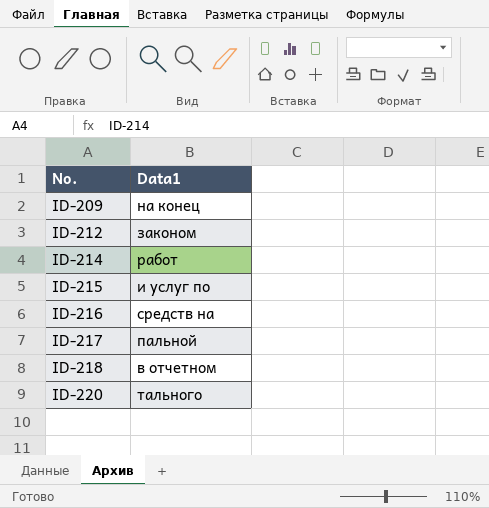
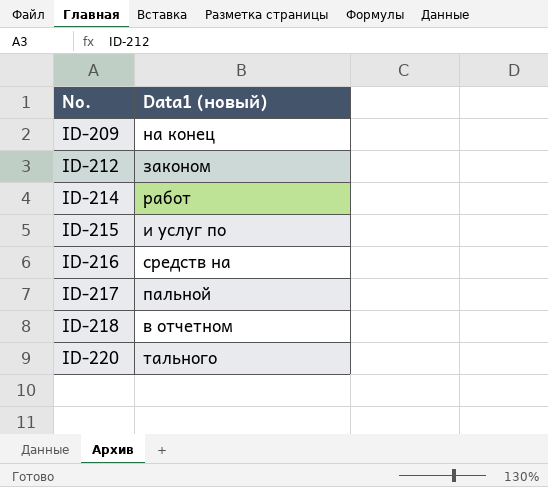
column name: Data1 -> Data1 (новый)

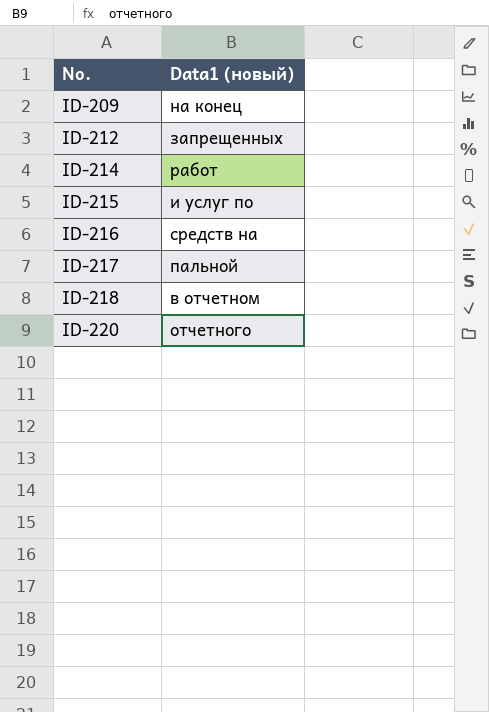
ID-212 | Data1 (новый): законом -> запрещенных
ID-220 | Data1 (новый): тального -> отчетного

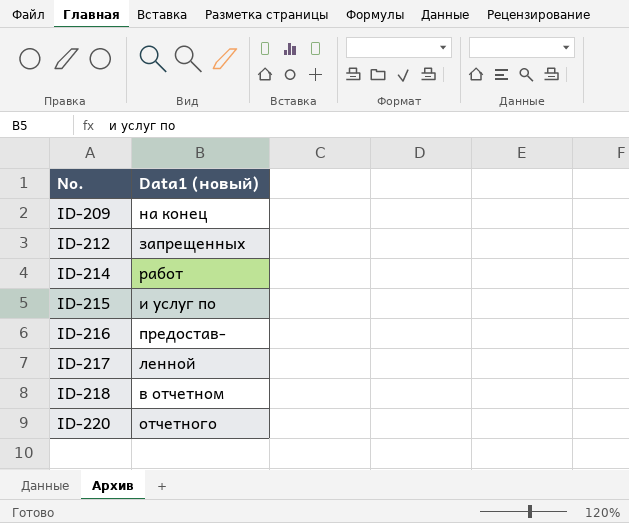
ID-216 | Data1 (новый): средств на -> предостав-
ID-217 | Data1 (новый): пальной -> ленной

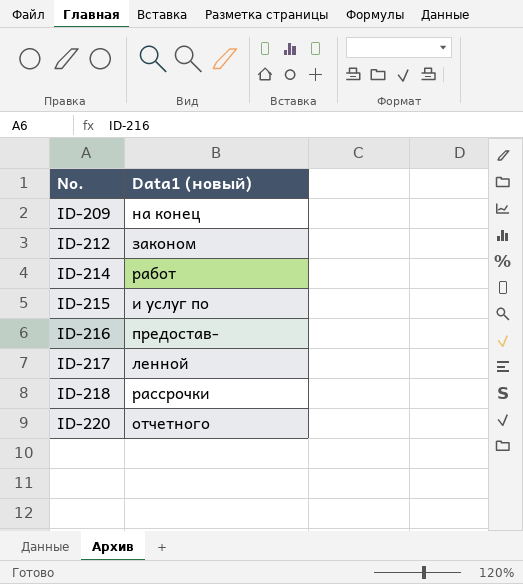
ID-212 | Data1 (новый): запрещенных -> законом
ID-218 | Data1 (новый): в отчетном -> рассрочки

